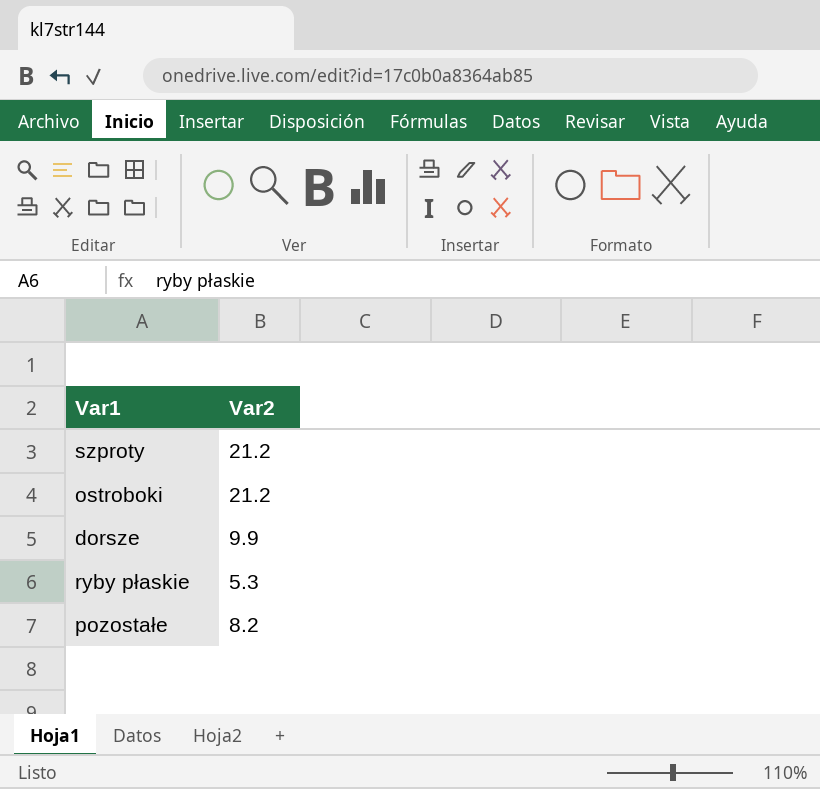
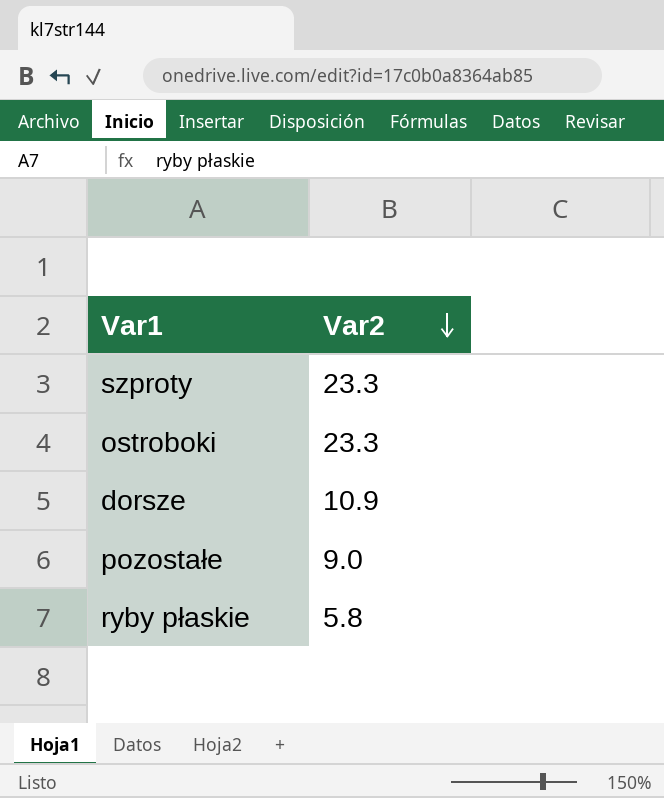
row order: none -> Var2 descending
szproty | Var2: 21.2 -> 23.3
ostroboki | Var2: 21.2 -> 23.3
dorsze | Var2: 9.9 -> 10.9
pozostałe | Var2: 8.2 -> 9.0
ryby płaskie | Var2: 5.3 -> 5.8

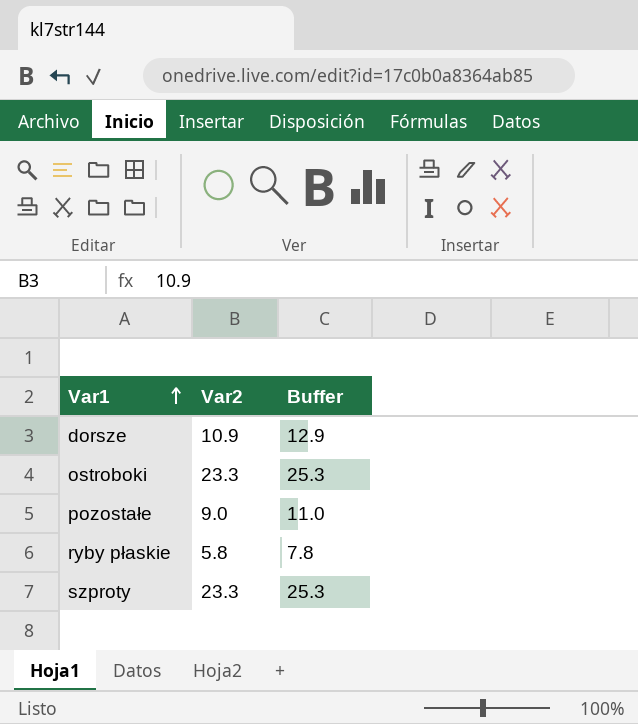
row order: Var2 descending -> Var1 ascending
column Buffer | formula: none -> [Var2] + 2

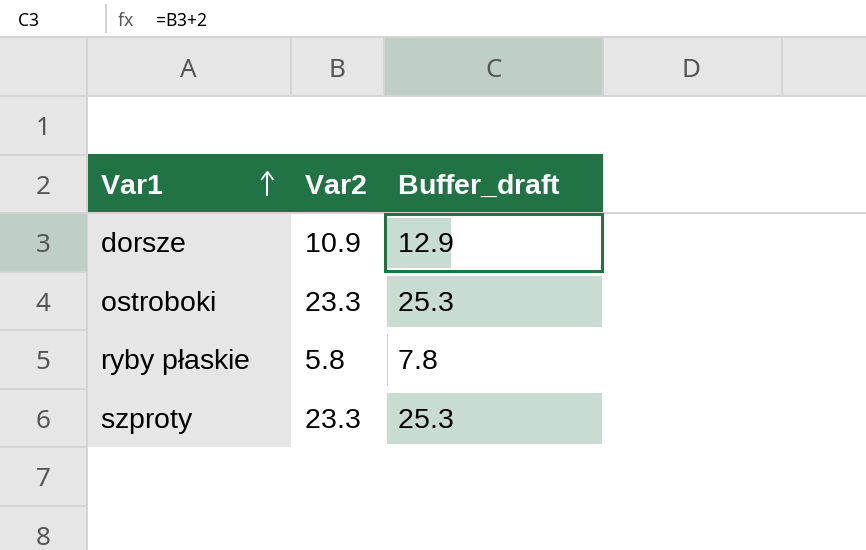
column name: Buffer -> Buffer_draft
row pozostałe: 9.0 | 11.0 -> none

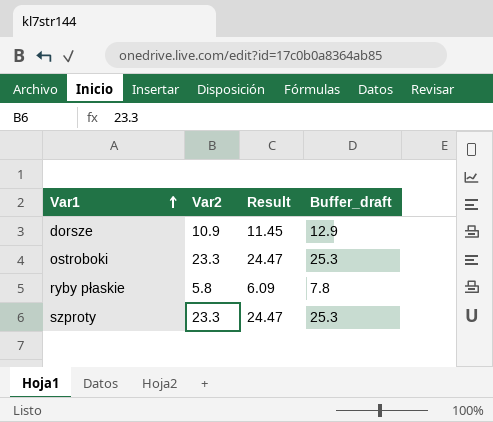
column Result | formula: none -> [Var2] * 1.05

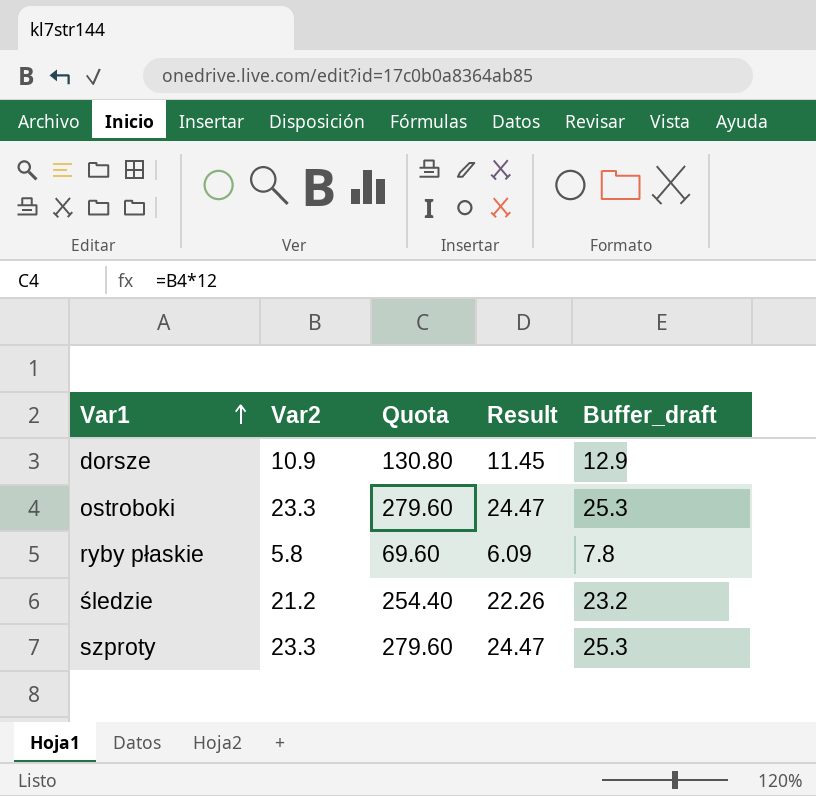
column Quota | formula: none -> [Var2] * 12
row śledzie: none -> 21.2 | 254.40 | 22.26 | 23.2

